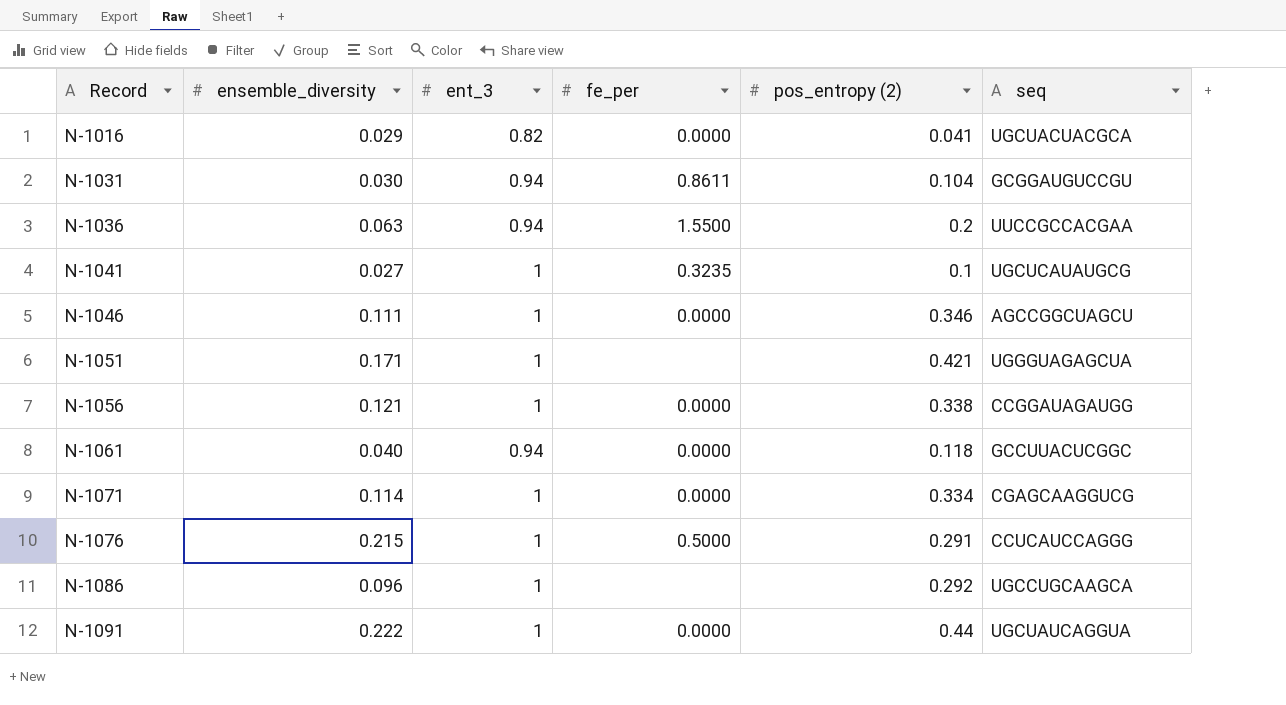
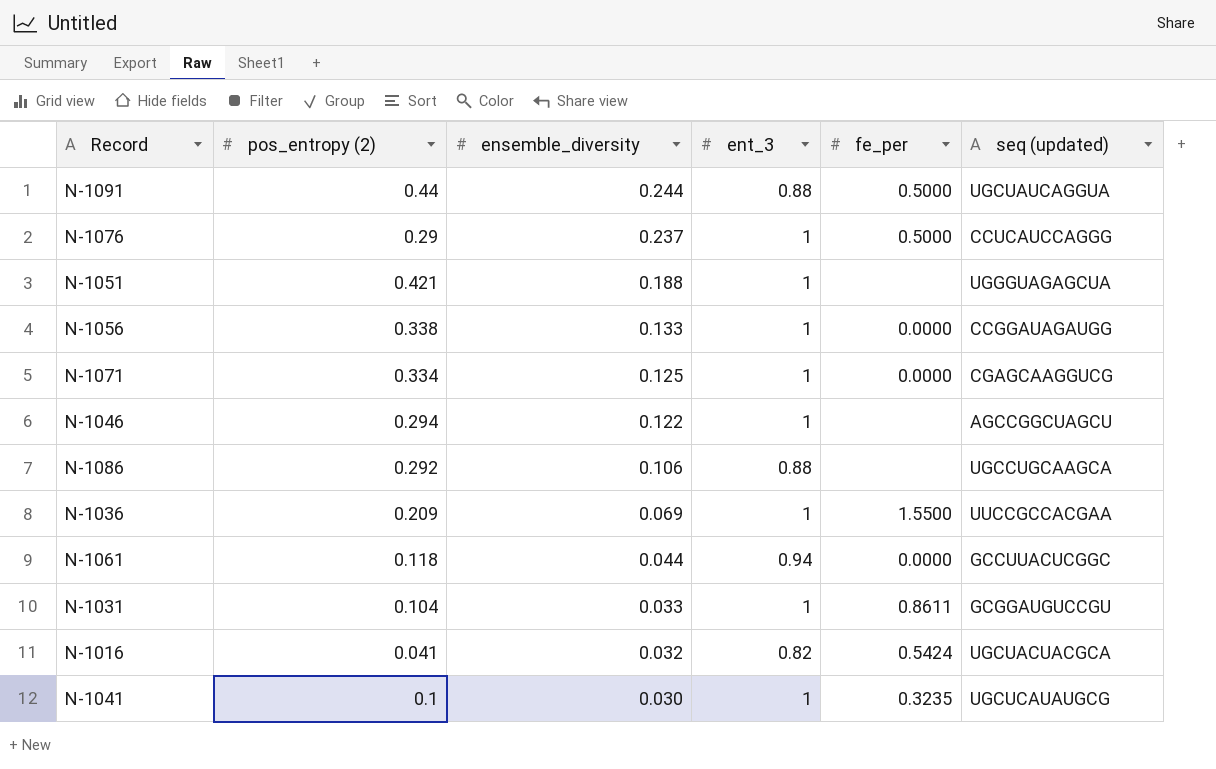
row order: Record ascending -> ensemble_diversity descending
column pos_entropy (2) | position: 5 -> 2
column name: seq -> seq (updated)
N-1091 | ensemble_diversity: 0.222 -> 0.244
N-1091 | ent_3: 1 -> 0.88
N-1091 | fe_per: 0.0000 -> 0.5000
N-1076 | pos_entropy (2): 0.291 -> 0.29
N-1076 | ensemble_diversity: 0.215 -> 0.237
N-1051 | ensemble_diversity: 0.171 -> 0.188
N-1056 | ensemble_diversity: 0.121 -> 0.133
N-1071 | ensemble_diversity: 0.114 -> 0.125
N-1046 | pos_entropy (2): 0.346 -> 0.294
N-1046 | ensemble_diversity: 0.111 -> 0.122
N-1046 | fe_per: 0.0000 -> none
N-1086 | ensemble_diversity: 0.096 -> 0.106
N-1086 | ent_3: 1 -> 0.88
N-1036 | pos_entropy (2): 0.2 -> 0.209
N-1036 | ensemble_diversity: 0.063 -> 0.069
N-1036 | ent_3: 0.94 -> 1
N-1061 | ensemble_diversity: 0.040 -> 0.044
N-1031 | ensemble_diversity: 0.030 -> 0.033
N-1031 | ent_3: 0.94 -> 1
N-1016 | ensemble_diversity: 0.029 -> 0.032
N-1016 | fe_per: 0.0000 -> 0.5424
N-1041 | ensemble_diversity: 0.027 -> 0.030

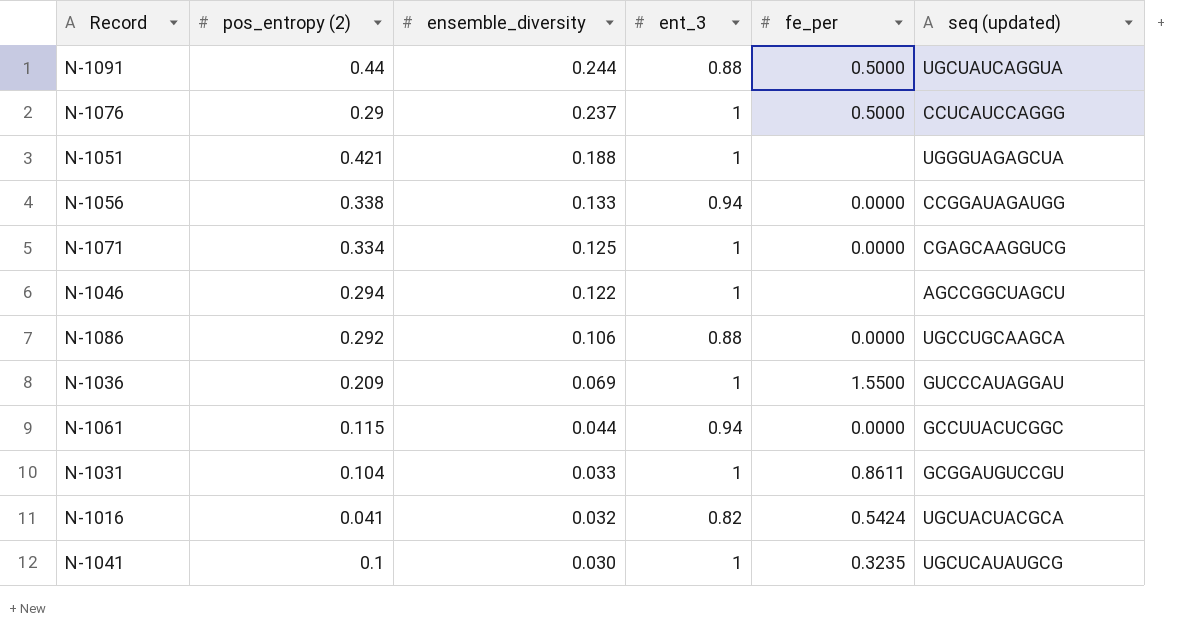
N-1056 | ent_3: 1 -> 0.94
N-1086 | fe_per: none -> 0.0000
N-1036 | seq (updated): UUCCGCCACGAA -> GUCCCAUAGGAU
N-1061 | pos_entropy (2): 0.118 -> 0.115

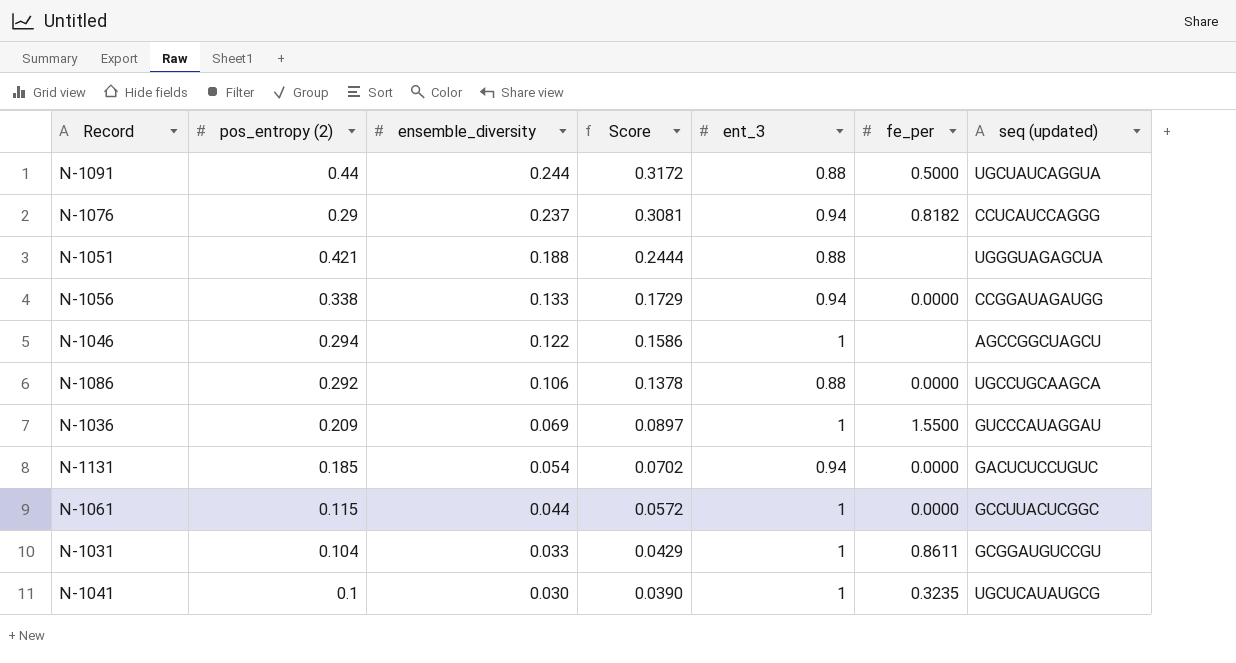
column Score | formula: none -> [ensemble_diversity] * 1.3
row N-1071: 0.334 | 0.125 | 1 | 0.0000 | CGAGCAAGGUCG -> none
row N-1016: 0.041 | 0.032 | 0.82 | 0.5424 | UGCUACUACGCA -> none
N-1076 | ent_3: 1 -> 0.94
N-1076 | fe_per: 0.5000 -> 0.8182
N-1051 | ent_3: 1 -> 0.88
row N-1131: none -> 0.185 | 0.054 | 0.0702 | 0.94 | 0.0000 | GACUCUCCUGUC
N-1061 | ent_3: 0.94 -> 1

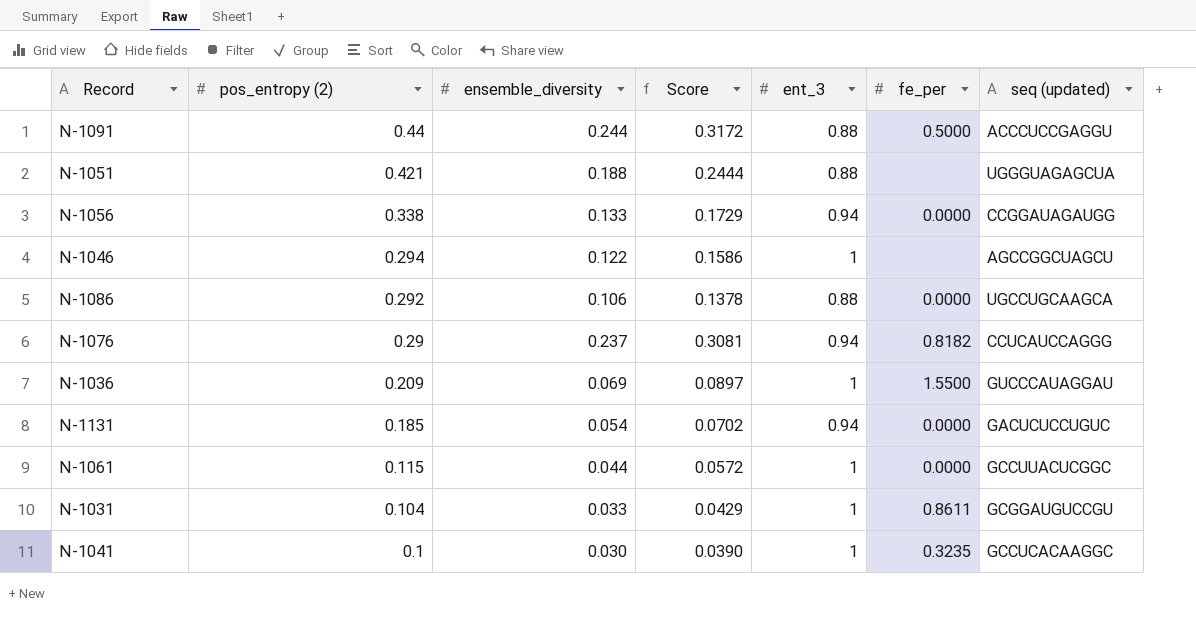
row order: ensemble_diversity descending -> pos_entropy (2) descending
N-1091 | seq (updated): UGCUAUCAGGUA -> ACCCUCCGAGGU
N-1041 | seq (updated): UGCUCAUAUGCG -> GCCUCACAAGGC

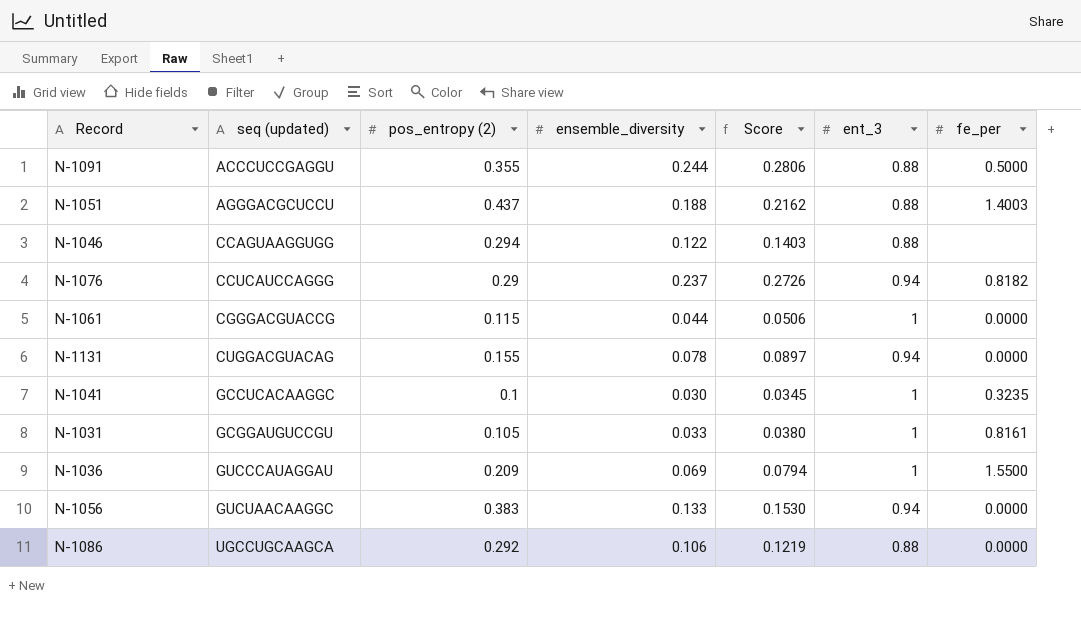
row order: pos_entropy (2) descending -> seq (updated) ascending
column seq (updated) | position: 7 -> 2
column Score | formula: [ensemble_diversity] * 1.3 -> [ensemble_diversity] * 1.15
N-1091 | pos_entropy (2): 0.44 -> 0.355
N-1051 | seq (updated): UGGGUAGAGCUA -> AGGGACGCUCCU
N-1051 | pos_entropy (2): 0.421 -> 0.437
N-1051 | fe_per: none -> 1.4003
N-1046 | seq (updated): AGCCGGCUAGCU -> CCAGUAAGGUGG
N-1046 | ent_3: 1 -> 0.88
N-1061 | seq (updated): GCCUUACUCGGC -> CGGGACGUACCG
N-1131 | seq (updated): GACUCUCCUGUC -> CUGGACGUACAG
N-1131 | pos_entropy (2): 0.185 -> 0.155
N-1131 | ensemble_diversity: 0.054 -> 0.078
N-1031 | pos_entropy (2): 0.104 -> 0.105
N-1031 | fe_per: 0.8611 -> 0.8161
N-1056 | seq (updated): CCGGAUAGAUGG -> GUCUAACAAGGC
N-1056 | pos_entropy (2): 0.338 -> 0.383

